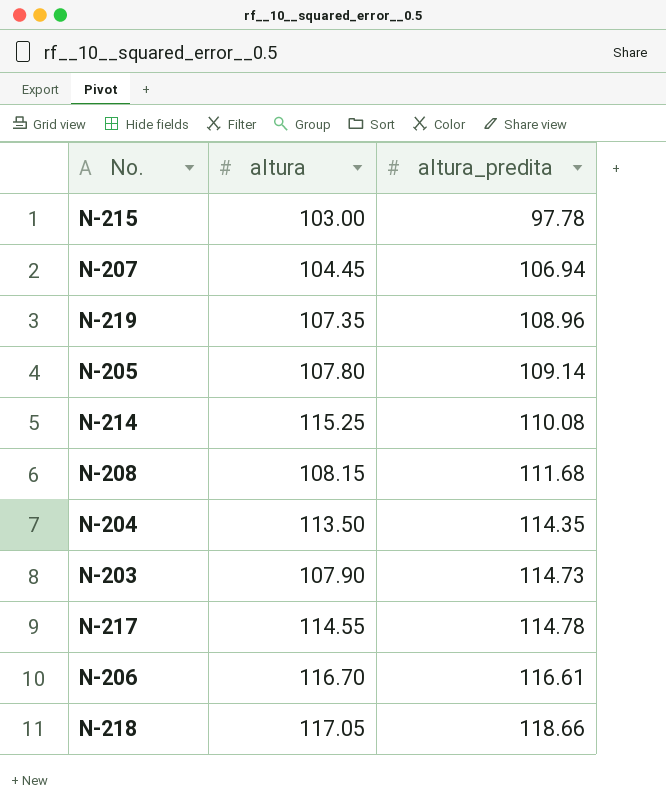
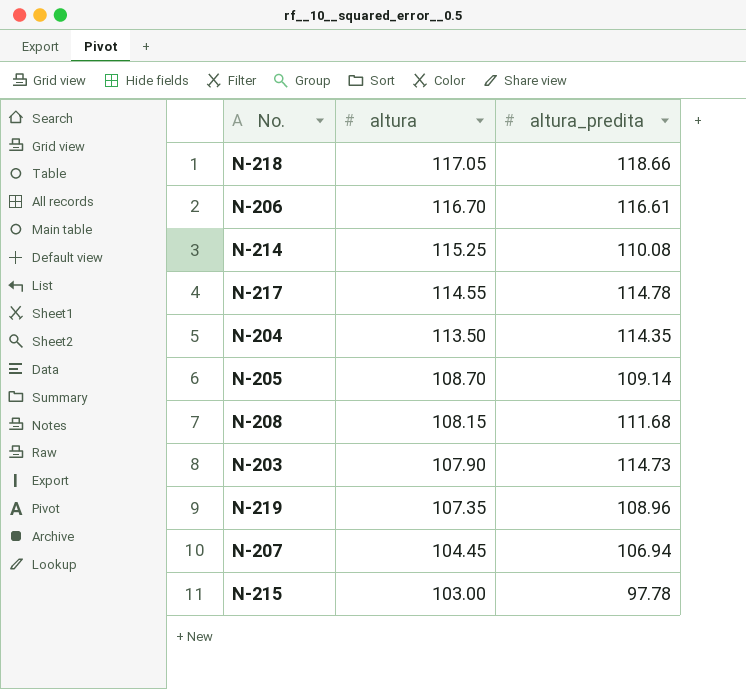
row order: altura_predita ascending -> altura descending
N-205 | altura: 107.80 -> 108.70

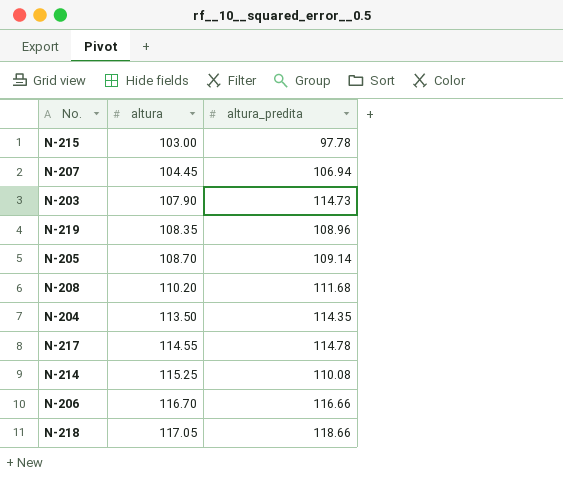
row order: altura descending -> altura ascending
N-219 | altura: 107.35 -> 108.35
N-208 | altura: 108.15 -> 110.20
N-206 | altura_predita: 116.61 -> 116.66

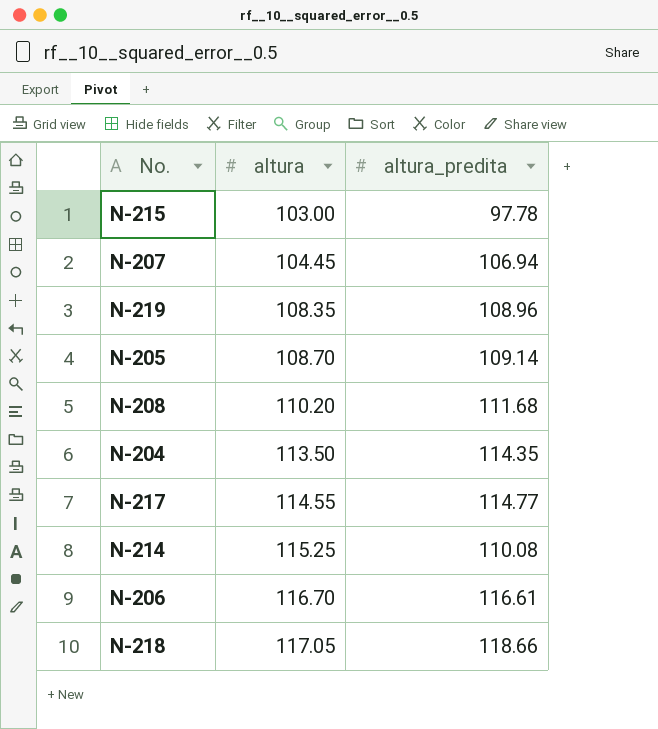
row N-203: 107.90 | 114.73 -> none
N-217 | altura_predita: 114.78 -> 114.77
N-206 | altura_predita: 116.66 -> 116.61

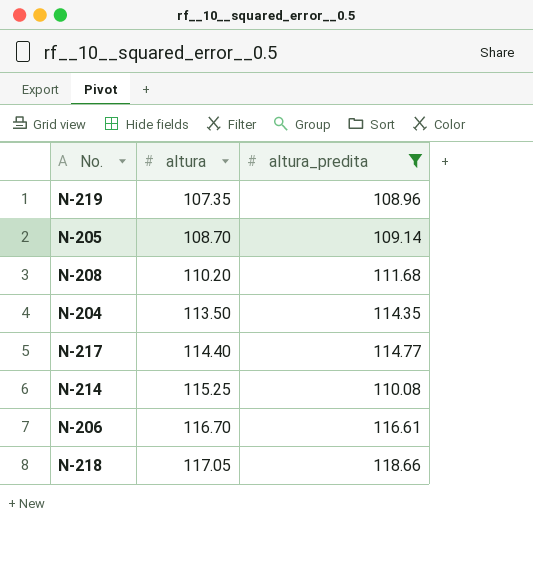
filter: none -> altura_predita >= 108.96
N-219 | altura: 108.35 -> 107.35
N-217 | altura: 114.55 -> 114.40

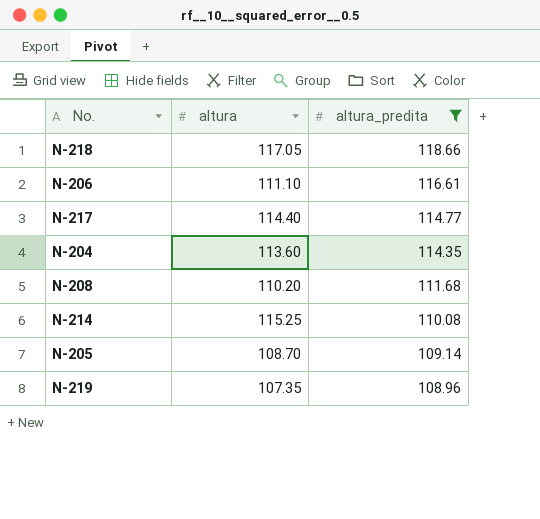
row order: altura ascending -> altura_predita descending
N-206 | altura: 116.70 -> 111.10
N-204 | altura: 113.50 -> 113.60

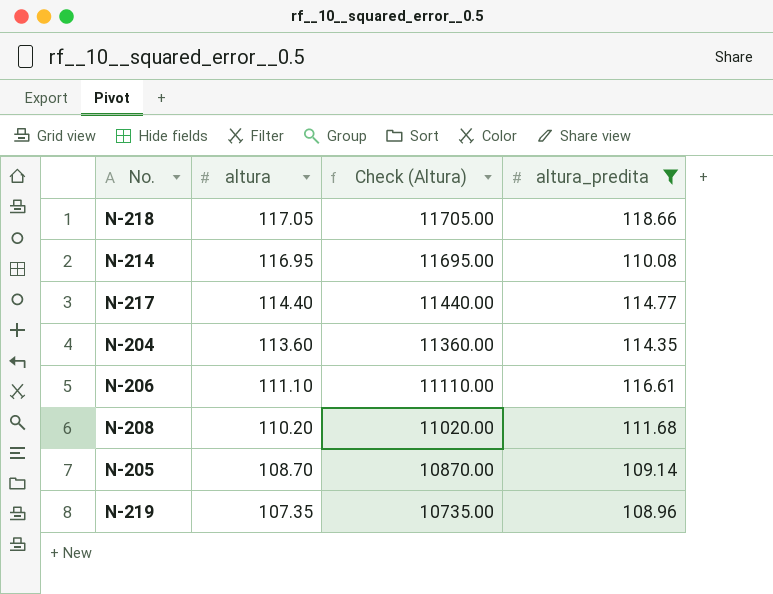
row order: altura_predita descending -> altura descending
column Check (Altura) | formula: none -> [altura] * 100
N-214 | altura: 115.25 -> 116.95

